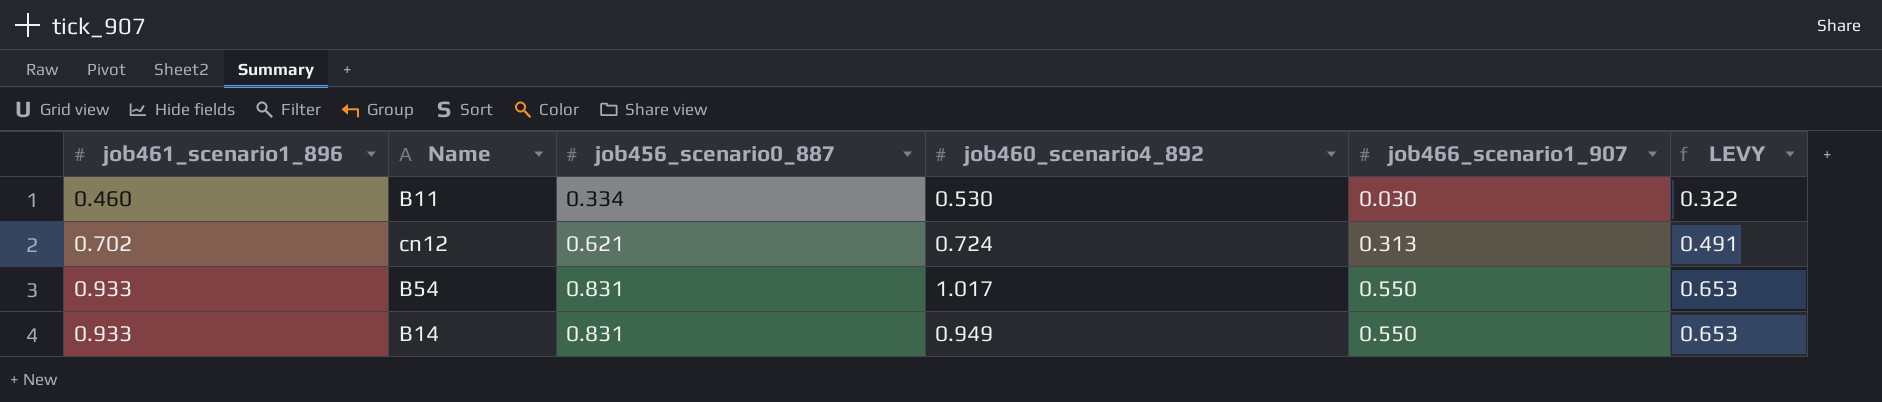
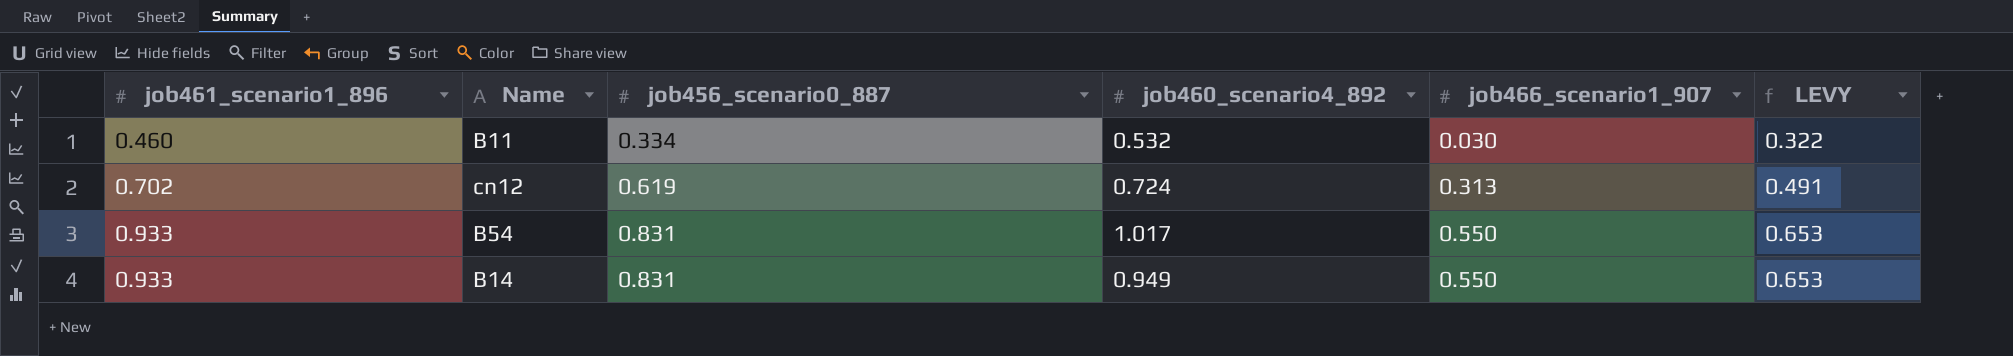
B11 | job460_scenario4_892: 0.530 -> 0.532
cn12 | job456_scenario0_887: 0.621 -> 0.619

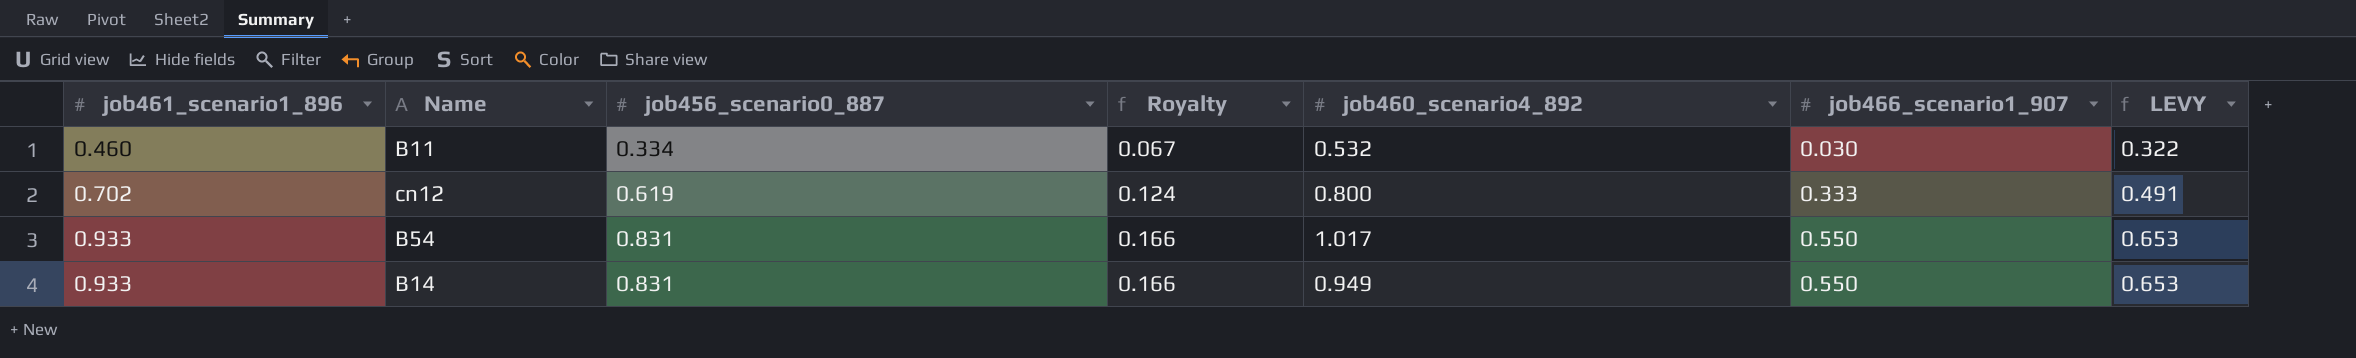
column Royalty | formula: none -> [job456_scenario0_887] * 0.2
cn12 | job460_scenario4_892: 0.724 -> 0.800
cn12 | job466_scenario1_907: 0.313 -> 0.333

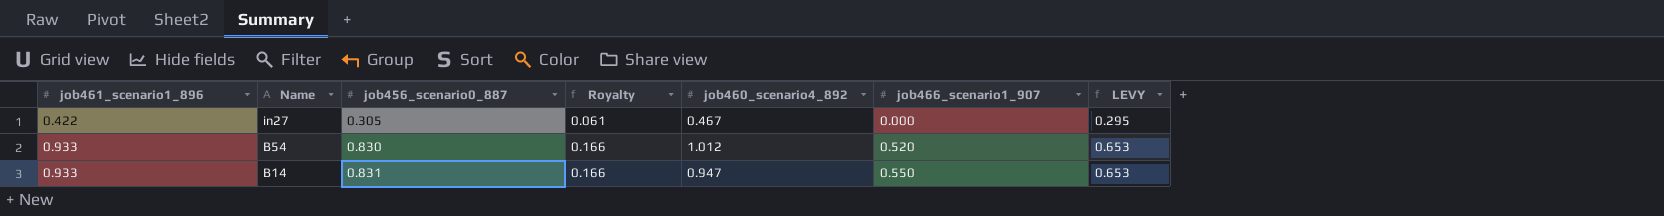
row B11: 0.460 | 0.334 | 0.067 | 0.532 | 0.030 | 0.322 -> none
row cn12: 0.702 | 0.619 | 0.124 | 0.800 | 0.333 | 0.491 -> none
row in27: none -> 0.422 | 0.305 | 0.061 | 0.467 | 0.000 | 0.295
B54 | job456_scenario0_887: 0.831 -> 0.830
B54 | job460_scenario4_892: 1.017 -> 1.012
B54 | job466_scenario1_907: 0.550 -> 0.520
B14 | job460_scenario4_892: 0.949 -> 0.947

